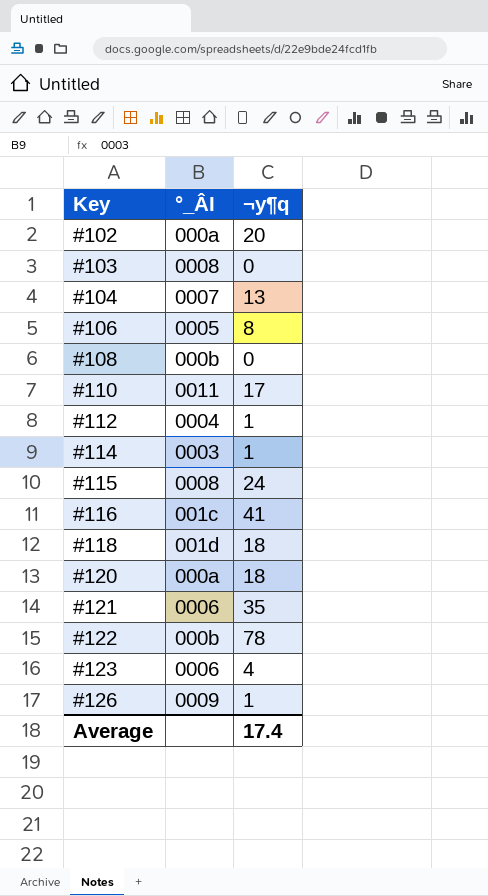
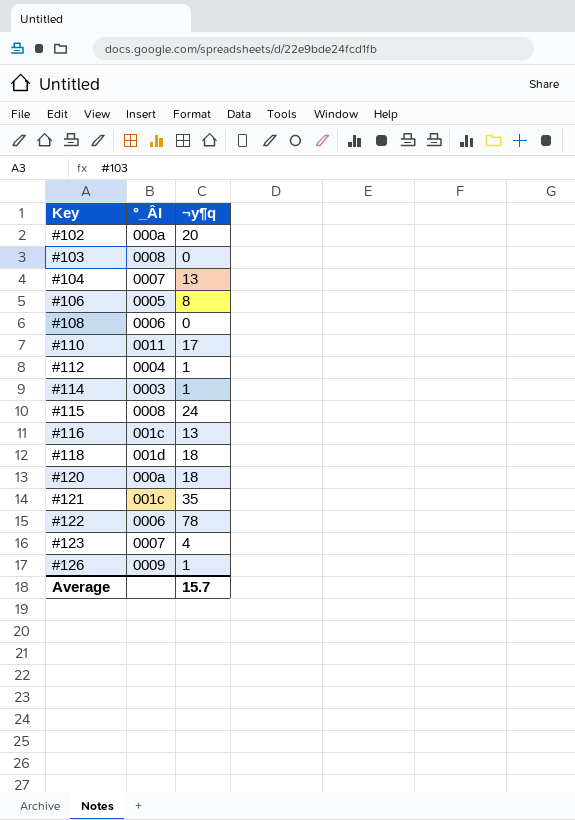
#108 | °_ÂI: 000b -> 0006
#116 | ¬y¶q: 41 -> 13
#121 | °_ÂI: 0006 -> 001c
#122 | °_ÂI: 000b -> 0006
#123 | °_ÂI: 0006 -> 0007
Average | ¬y¶q: 17.4 -> 15.7

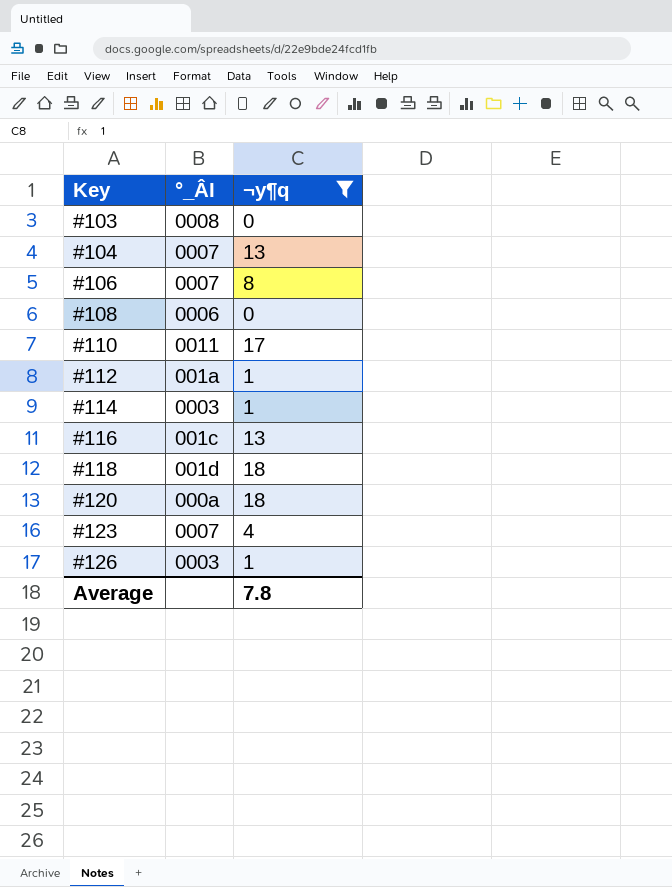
filter: none -> ¬y¶q <= 18
#106 | °_ÂI: 0005 -> 0007
#112 | °_ÂI: 0004 -> 001a
#126 | °_ÂI: 0009 -> 0003
Average | ¬y¶q: 15.7 -> 7.8

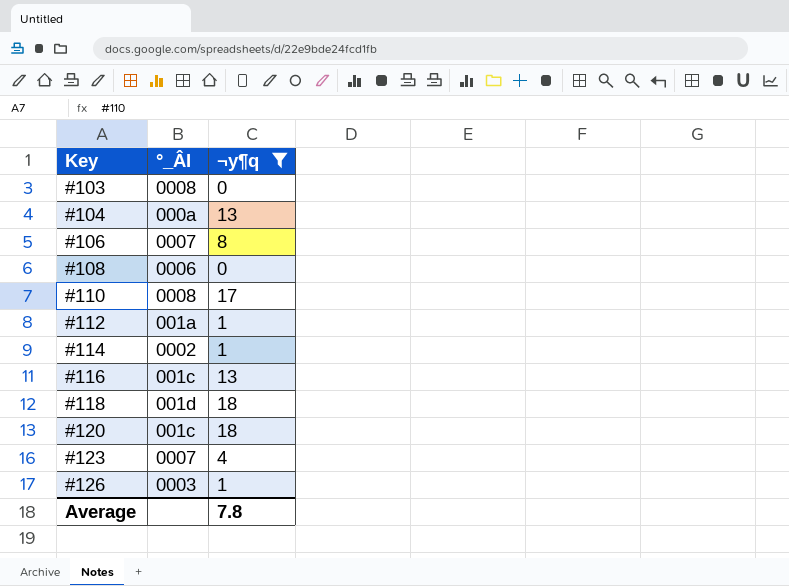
#104 | °_ÂI: 0007 -> 000a
#110 | °_ÂI: 0011 -> 0008
#114 | °_ÂI: 0003 -> 0002
#120 | °_ÂI: 000a -> 001c

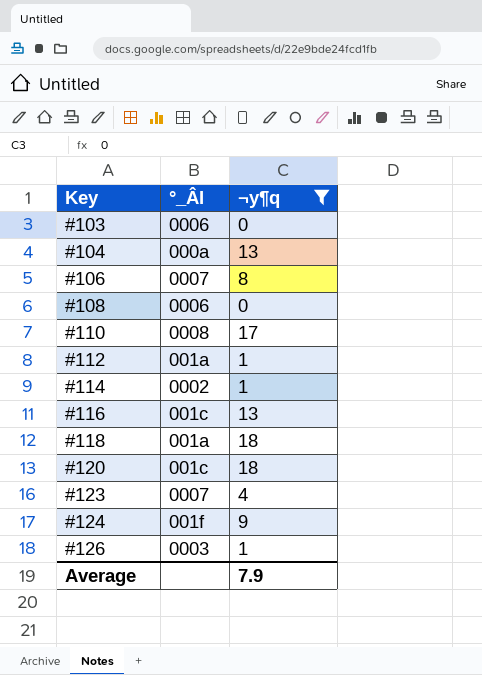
#103 | °_ÂI: 0008 -> 0006
#118 | °_ÂI: 001d -> 001a
row #124: none -> 001f | 9
Average | ¬y¶q: 7.8 -> 7.9

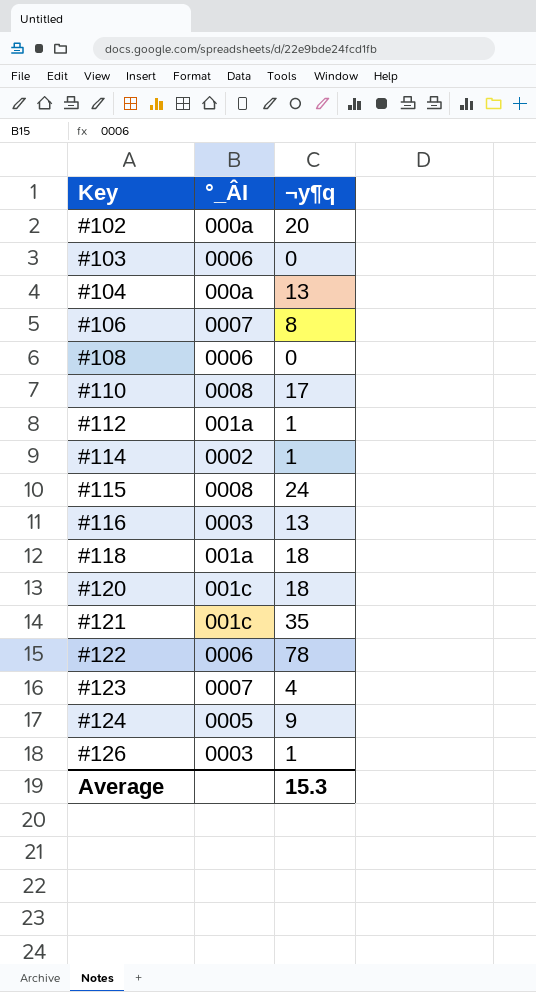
filter: ¬y¶q <= 18 -> none
#116 | °_ÂI: 001c -> 0003
#124 | °_ÂI: 001f -> 0005
Average | ¬y¶q: 7.9 -> 15.3

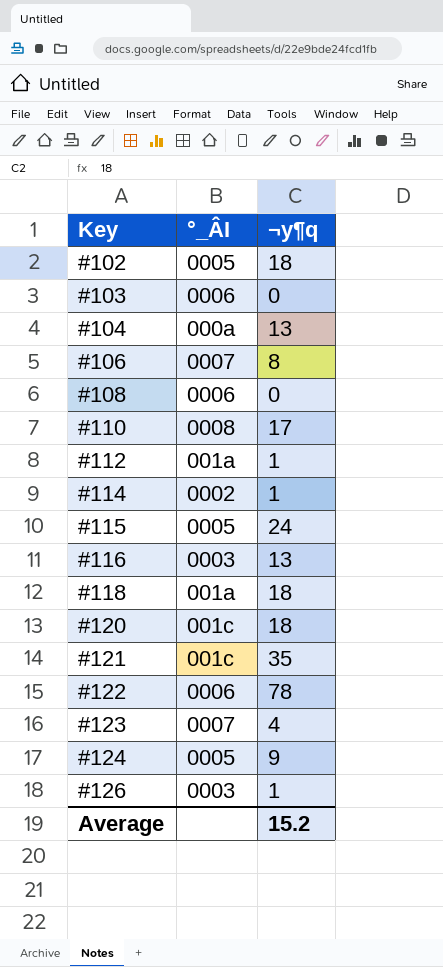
#102 | °_ÂI: 000a -> 0005
#102 | ¬y¶q: 20 -> 18
#115 | °_ÂI: 0008 -> 0005
Average | ¬y¶q: 15.3 -> 15.2

